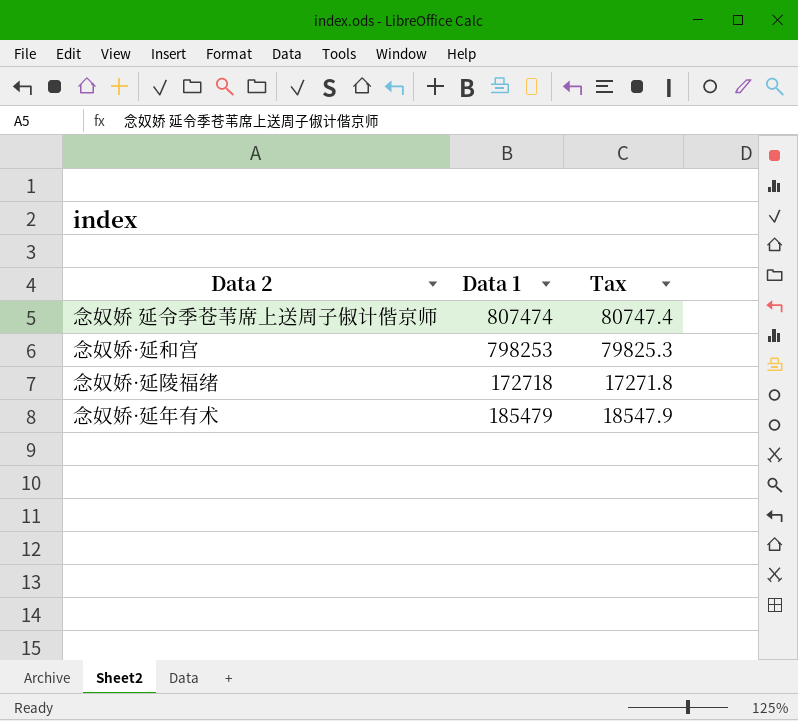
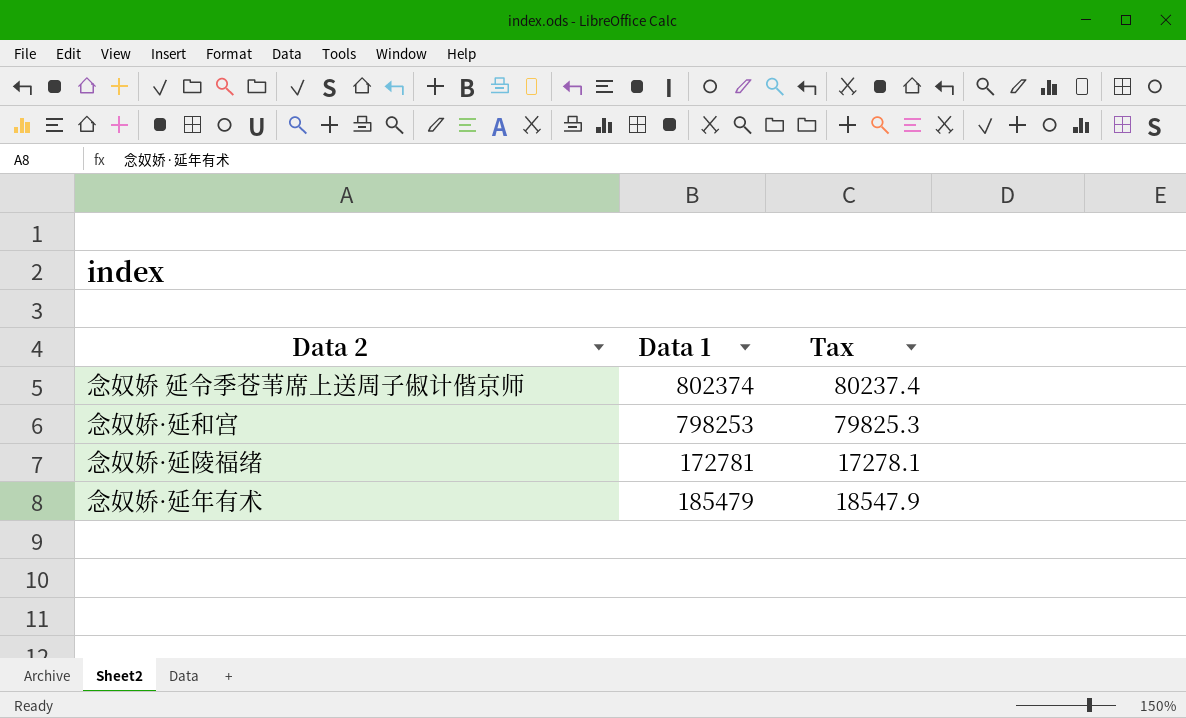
念奴娇 延令季苍苇席上送周子俶计偕京师 | Data 1: 807474 -> 802374
念奴娇 延令季苍苇席上送周子俶计偕京师 | Tax: 80747.4 -> 80237.4
念奴娇·延陵福绪 | Data 1: 172718 -> 172781
念奴娇·延陵福绪 | Tax: 17271.8 -> 17278.1

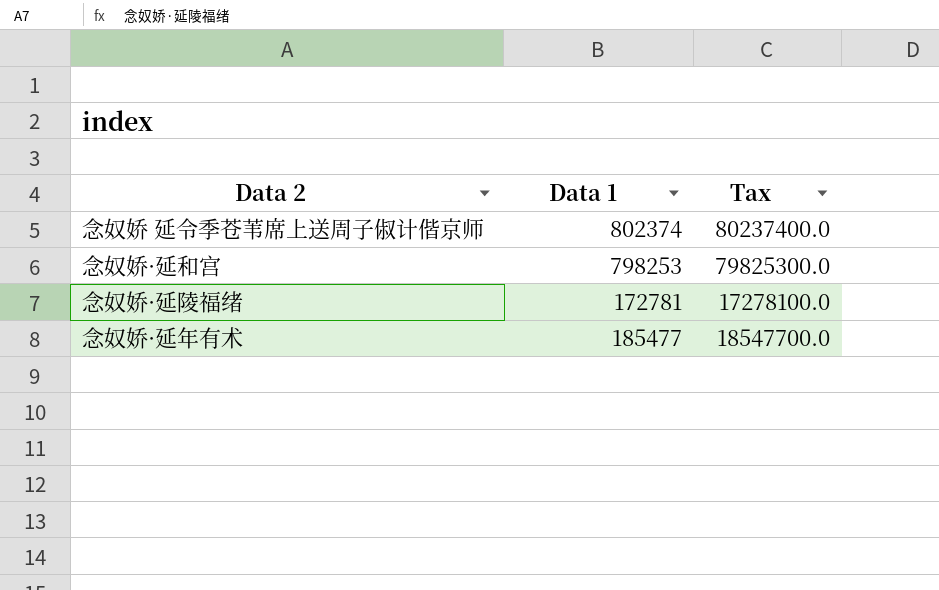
column Tax | formula: [Data 1] * 0.1 -> [Data 1] * 100
念奴娇·延年有术 | Data 1: 185479 -> 185477

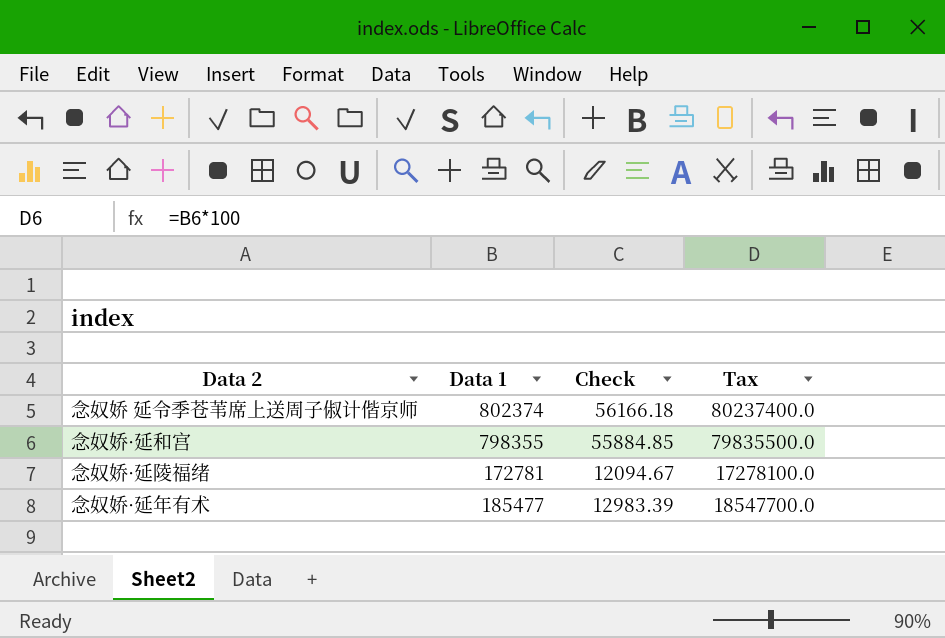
column Check | formula: none -> [Data 1] * 0.07
念奴娇·延和宫 | Data 1: 798253 -> 798355
念奴娇·延和宫 | Tax: 79825300.0 -> 79835500.0

